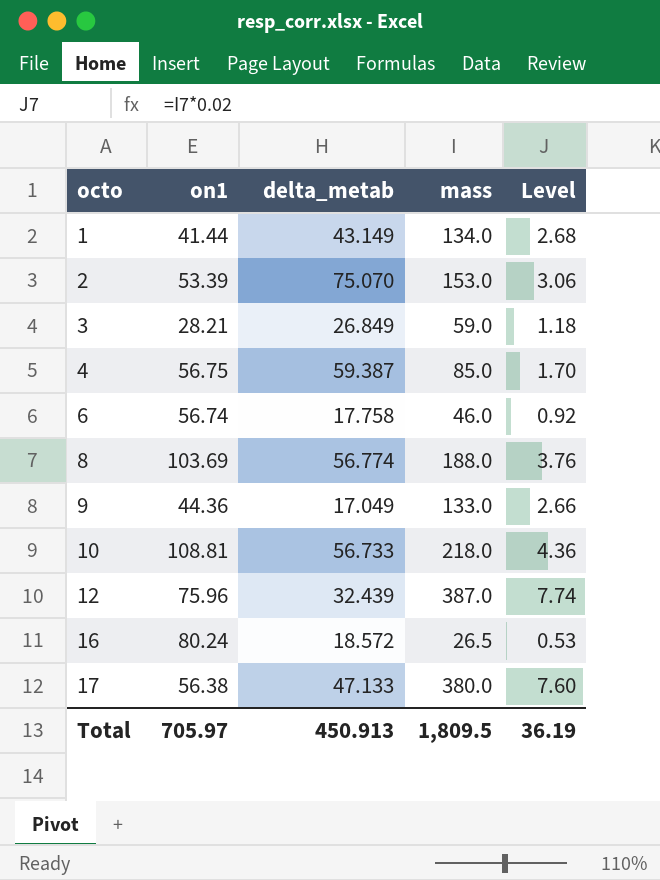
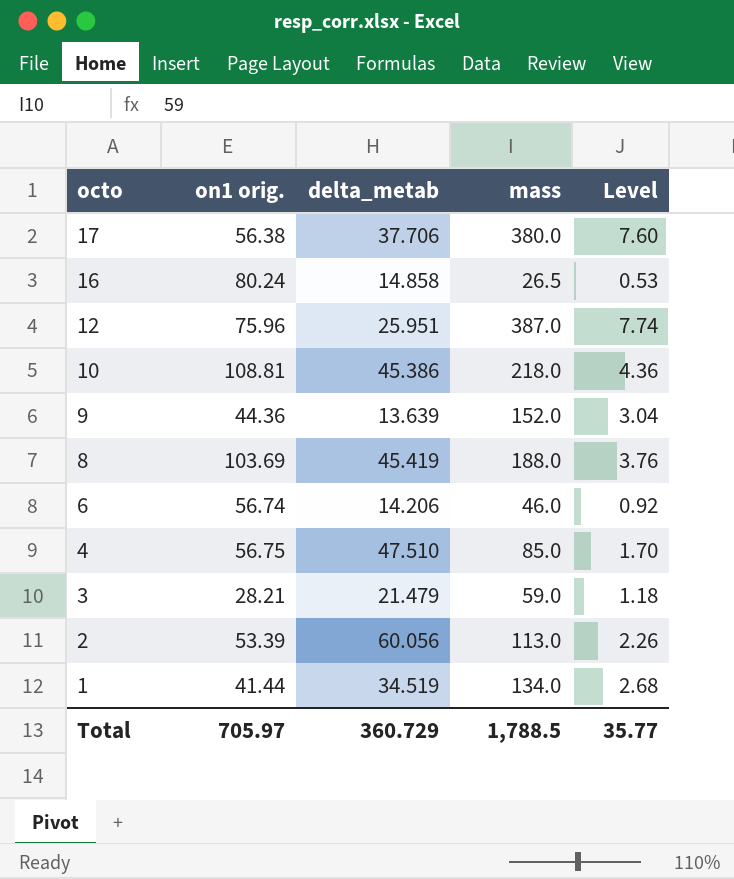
row order: octo ascending -> octo descending
column name: on1 -> on1 orig.
17 | delta_metab: 47.133 -> 37.706
16 | delta_metab: 18.572 -> 14.858
12 | delta_metab: 32.439 -> 25.951
10 | delta_metab: 56.733 -> 45.386
9 | delta_metab: 17.049 -> 13.639
9 | mass: 133.0 -> 152.0
9 | Level: 2.66 -> 3.04
8 | delta_metab: 56.774 -> 45.419
6 | delta_metab: 17.758 -> 14.206
4 | delta_metab: 59.387 -> 47.510
3 | delta_metab: 26.849 -> 21.479
2 | delta_metab: 75.070 -> 60.056
2 | mass: 153.0 -> 113.0
2 | Level: 3.06 -> 2.26
1 | delta_metab: 43.149 -> 34.519
Total | delta_metab: 450.913 -> 360.729
Total | mass: 1,809.5 -> 1,788.5
Total | Level: 36.19 -> 35.77

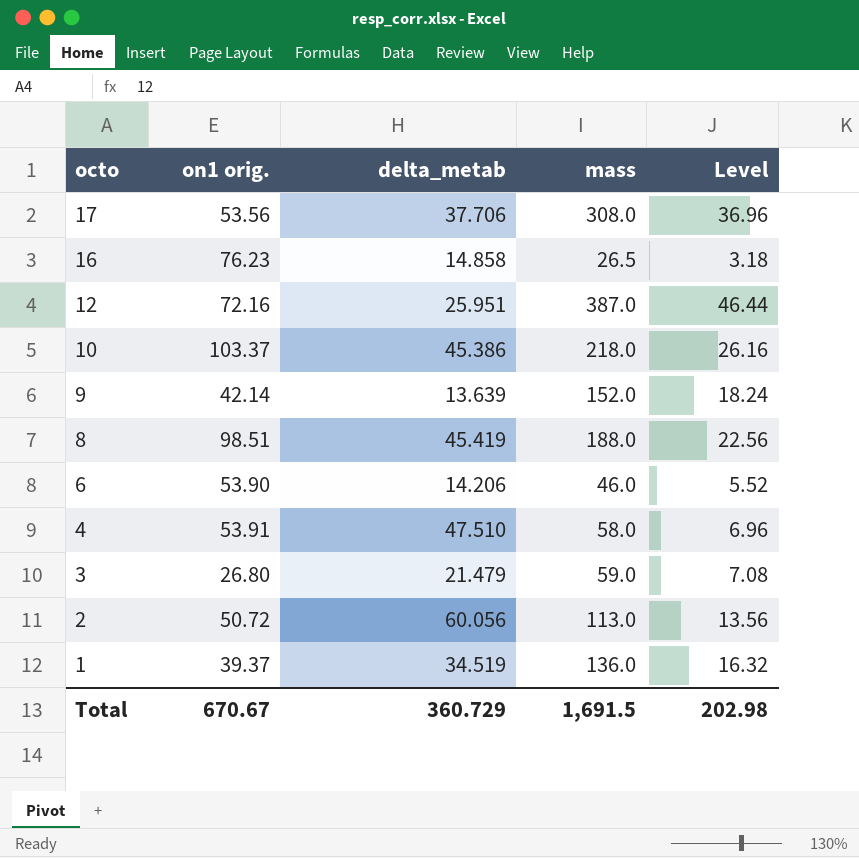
column Level | formula: [mass] * 0.02 -> [mass] * 0.12
17 | on1 orig.: 56.38 -> 53.56
17 | mass: 380.0 -> 308.0
16 | on1 orig.: 80.24 -> 76.23
12 | on1 orig.: 75.96 -> 72.16
10 | on1 orig.: 108.81 -> 103.37
9 | on1 orig.: 44.36 -> 42.14
8 | on1 orig.: 103.69 -> 98.51
6 | on1 orig.: 56.74 -> 53.90
4 | on1 orig.: 56.75 -> 53.91
4 | mass: 85.0 -> 58.0
3 | on1 orig.: 28.21 -> 26.80
2 | on1 orig.: 53.39 -> 50.72
1 | on1 orig.: 41.44 -> 39.37
1 | mass: 134.0 -> 136.0
Total | on1 orig.: 705.97 -> 670.67
Total | mass: 1,788.5 -> 1,691.5
Total | Level: 35.77 -> 202.98

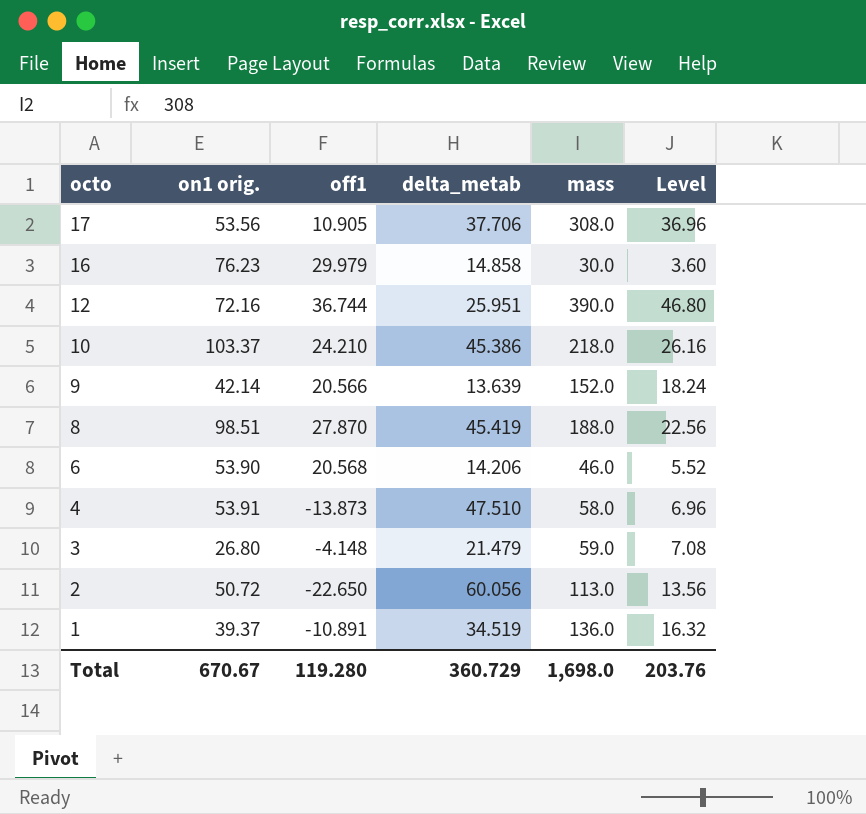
column off1 | position: none -> 3
16 | mass: 26.5 -> 30.0
16 | Level: 3.18 -> 3.60
12 | mass: 387.0 -> 390.0
12 | Level: 46.44 -> 46.80
Total | mass: 1,691.5 -> 1,698.0
Total | Level: 202.98 -> 203.76

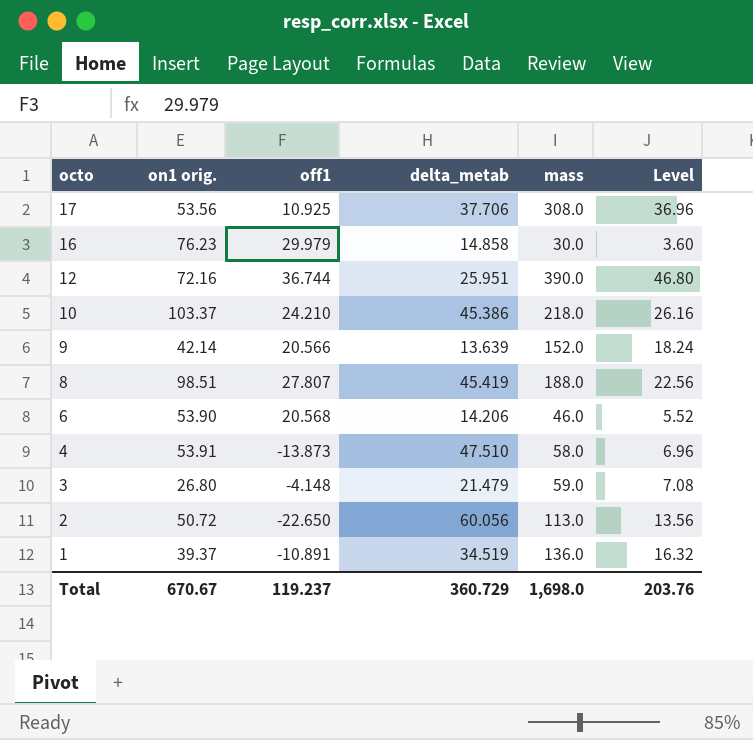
17 | off1: 10.905 -> 10.925
8 | off1: 27.870 -> 27.807
Total | off1: 119.280 -> 119.237

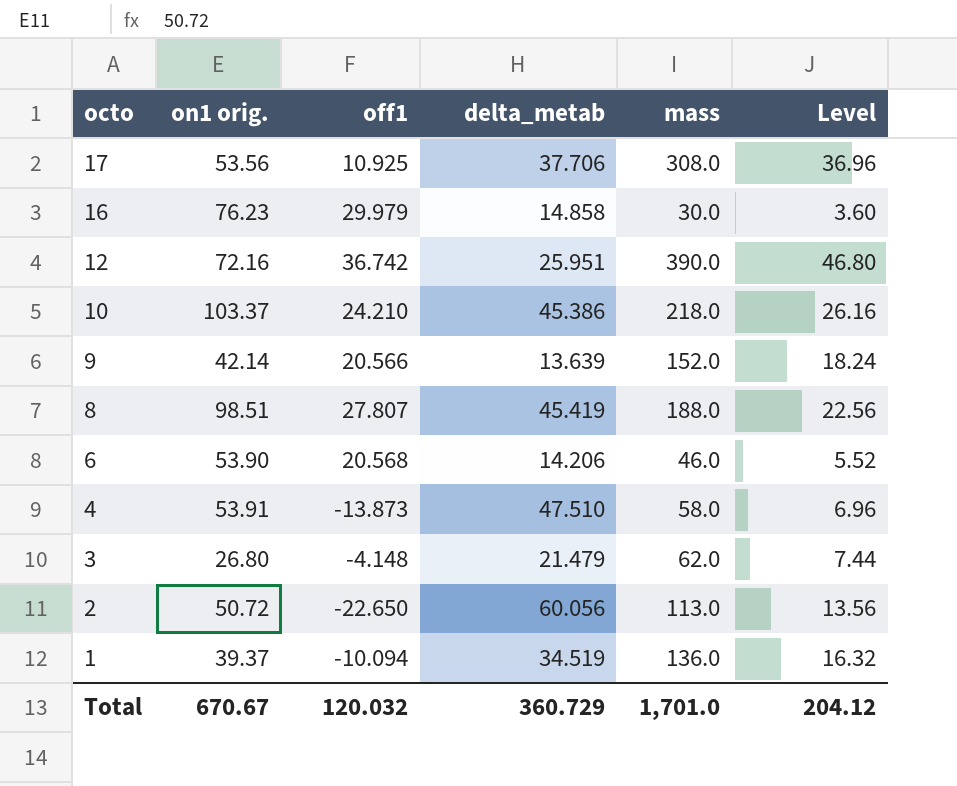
12 | off1: 36.744 -> 36.742
3 | mass: 59.0 -> 62.0
3 | Level: 7.08 -> 7.44
1 | off1: -10.891 -> -10.094
Total | off1: 119.237 -> 120.032
Total | mass: 1,698.0 -> 1,701.0
Total | Level: 203.76 -> 204.12

